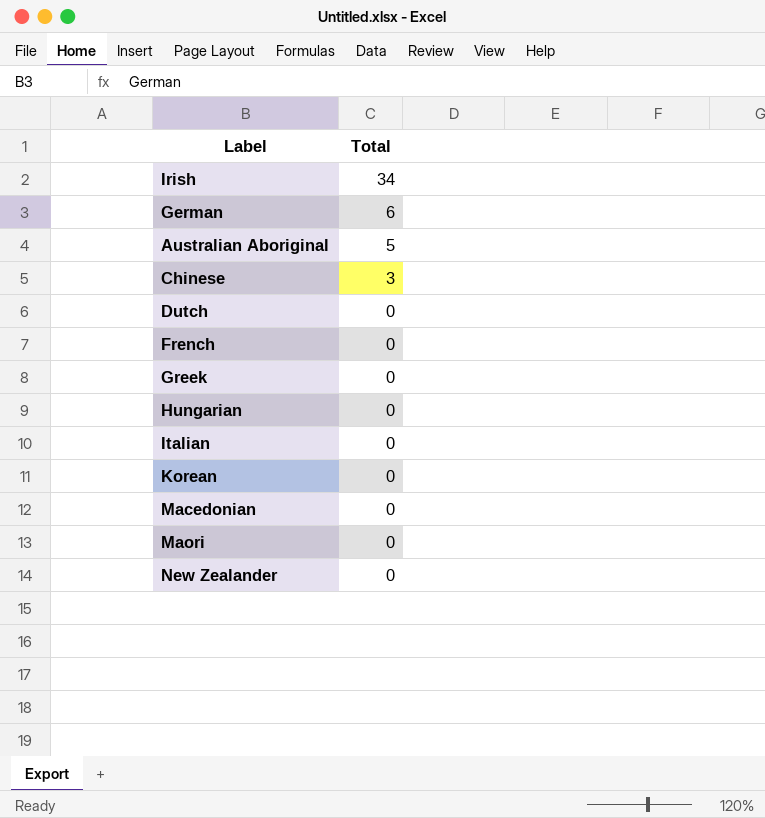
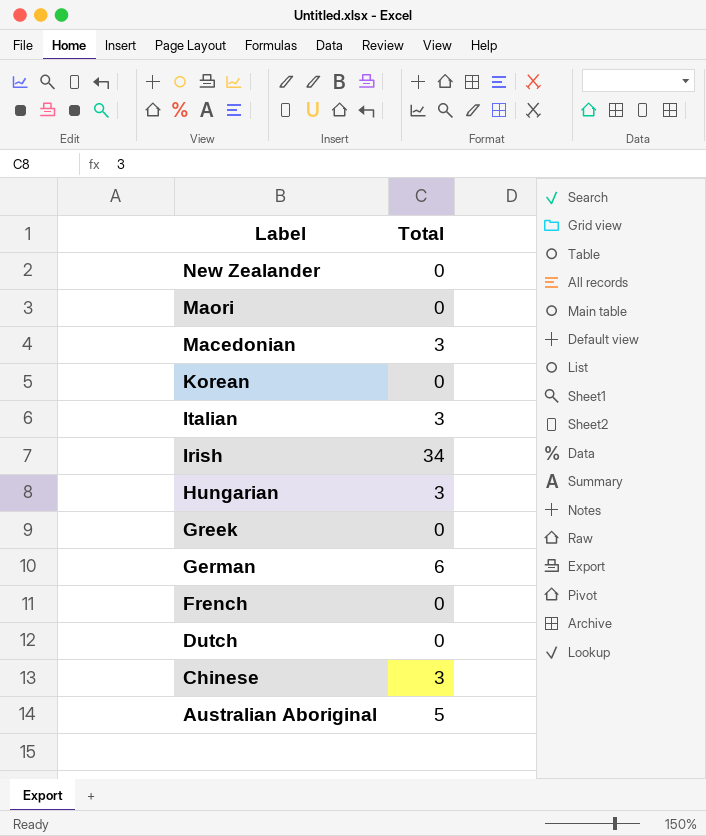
row order: Total descending -> Label descending
Macedonian | Total: 0 -> 3
Italian | Total: 0 -> 3
Hungarian | Total: 0 -> 3

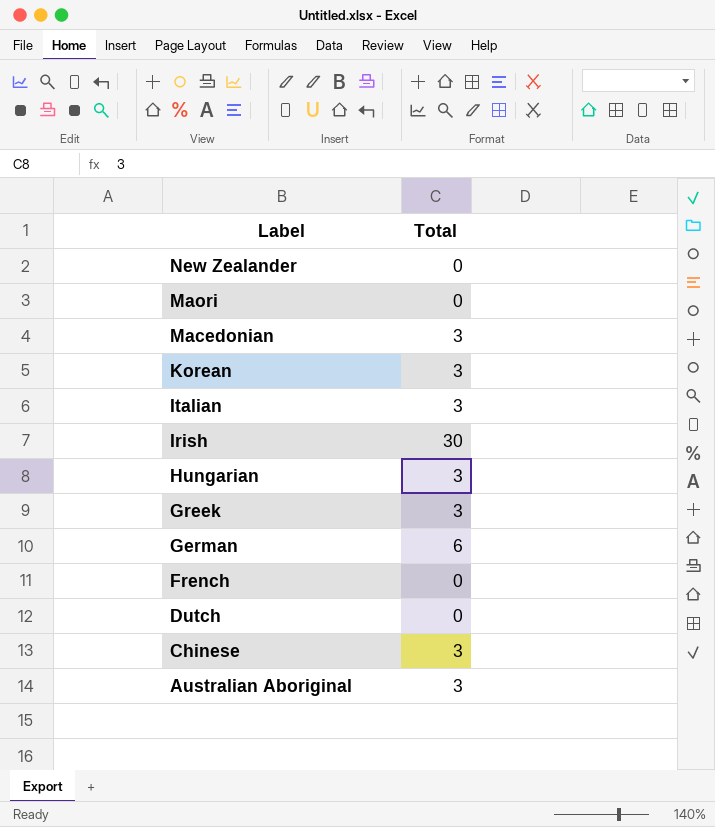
Korean | Total: 0 -> 3
Irish | Total: 34 -> 30
Greek | Total: 0 -> 3
Australian Aboriginal | Total: 5 -> 3

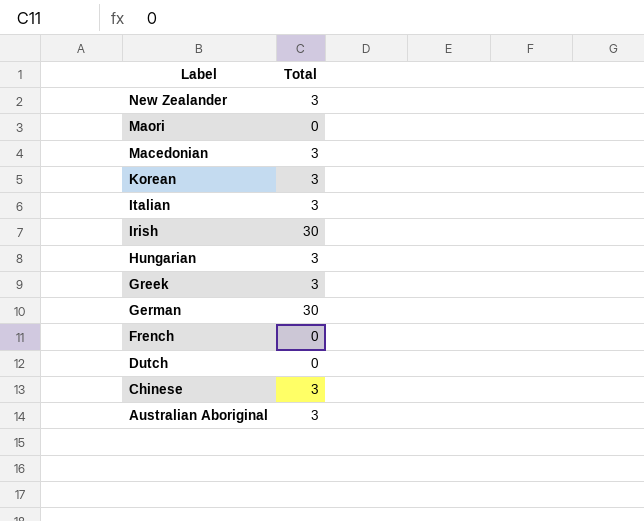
New Zealander | Total: 0 -> 3
German | Total: 6 -> 30

